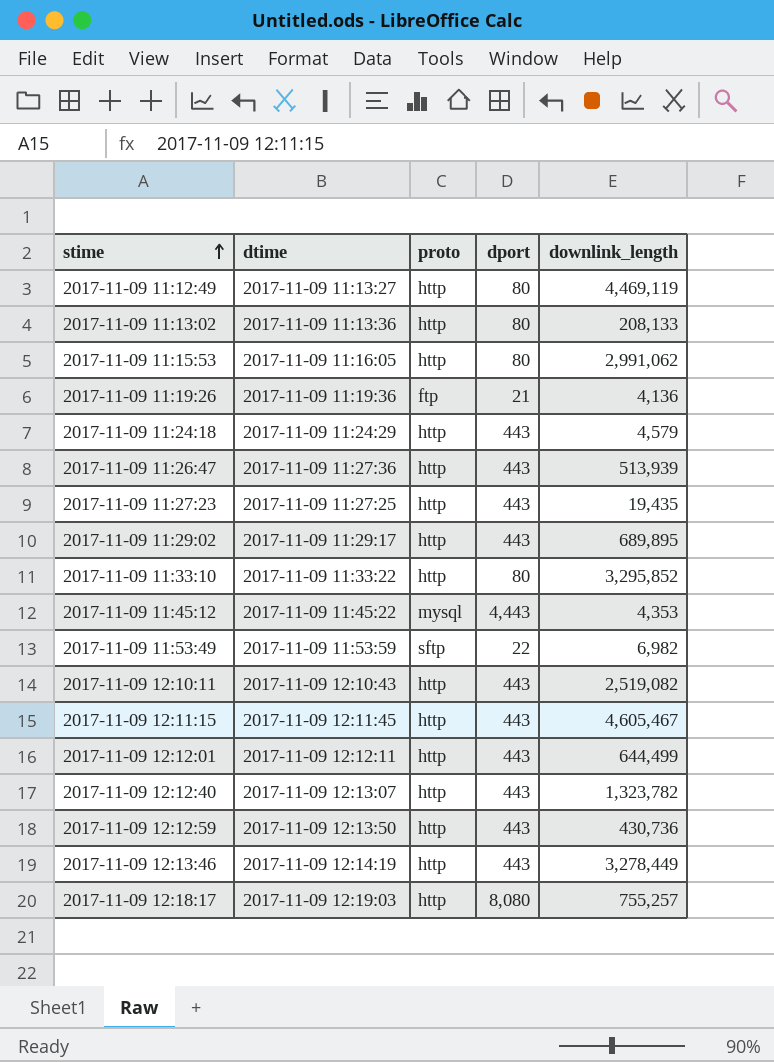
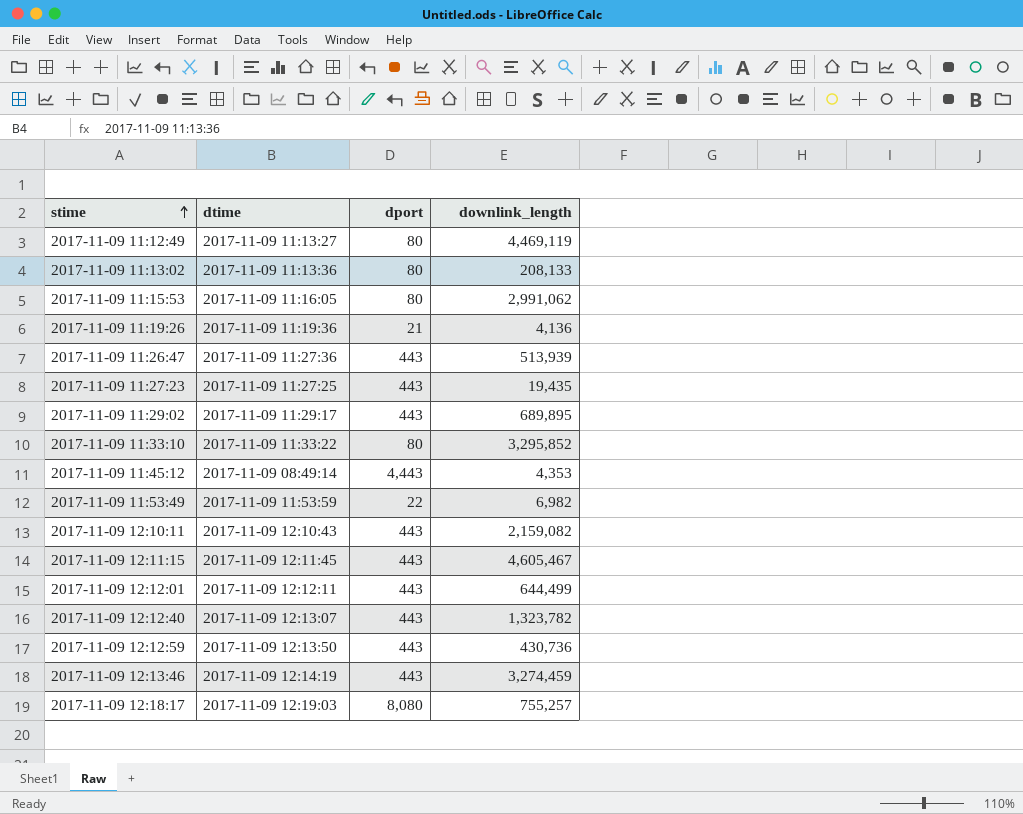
column proto | position: 3 -> none
row 2017-11-09 11:24:18: 2017-11-09 11:24:29 | http | 443 | 4,579 -> none
2017-11-09 11:45:12 | dtime: 2017-11-09 11:45:22 -> 2017-11-09 08:49:14
2017-11-09 12:10:11 | downlink_length: 2,519,082 -> 2,159,082
2017-11-09 12:13:46 | downlink_length: 3,278,449 -> 3,274,459

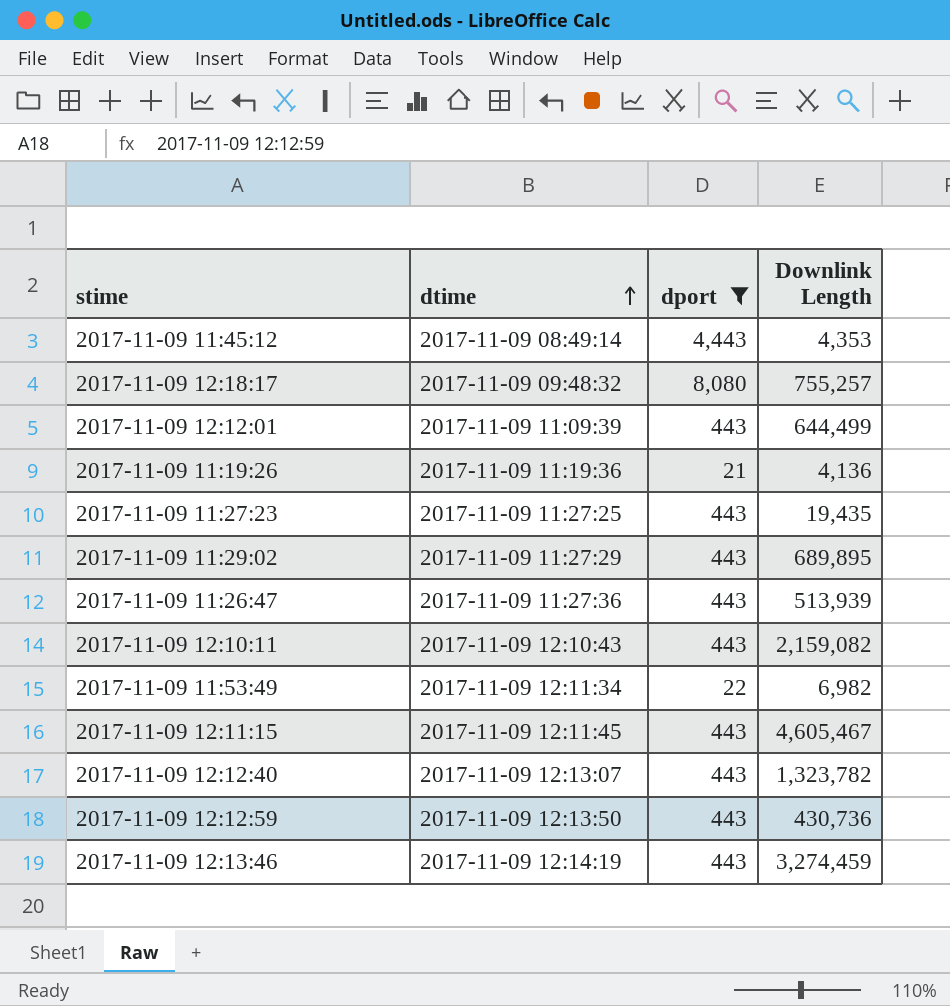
filter: none -> dport != 80
row order: stime ascending -> dtime ascending
column name: downlink_length -> Downlink Length
2017-11-09 12:18:17 | dtime: 2017-11-09 12:19:03 -> 2017-11-09 09:48:32
2017-11-09 12:12:01 | dtime: 2017-11-09 12:12:11 -> 2017-11-09 11:09:39
2017-11-09 11:29:02 | dtime: 2017-11-09 11:29:17 -> 2017-11-09 11:27:29
2017-11-09 11:53:49 | dtime: 2017-11-09 11:53:59 -> 2017-11-09 12:11:34

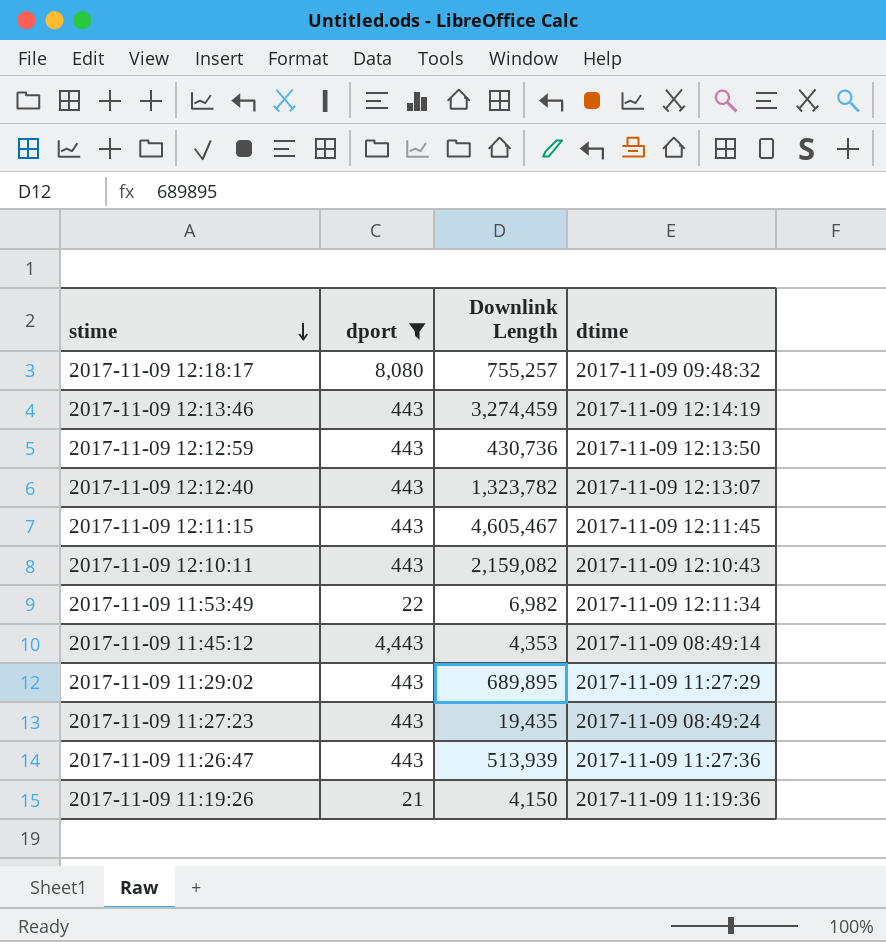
row order: dtime ascending -> stime descending
column dtime | position: 2 -> 4
row 2017-11-09 12:12:01: 2017-11-09 11:09:39 | 443 | 644,499 -> none
2017-11-09 11:27:23 | dtime: 2017-11-09 11:27:25 -> 2017-11-09 08:49:24
2017-11-09 11:19:26 | Downlink Length: 4,136 -> 4,150

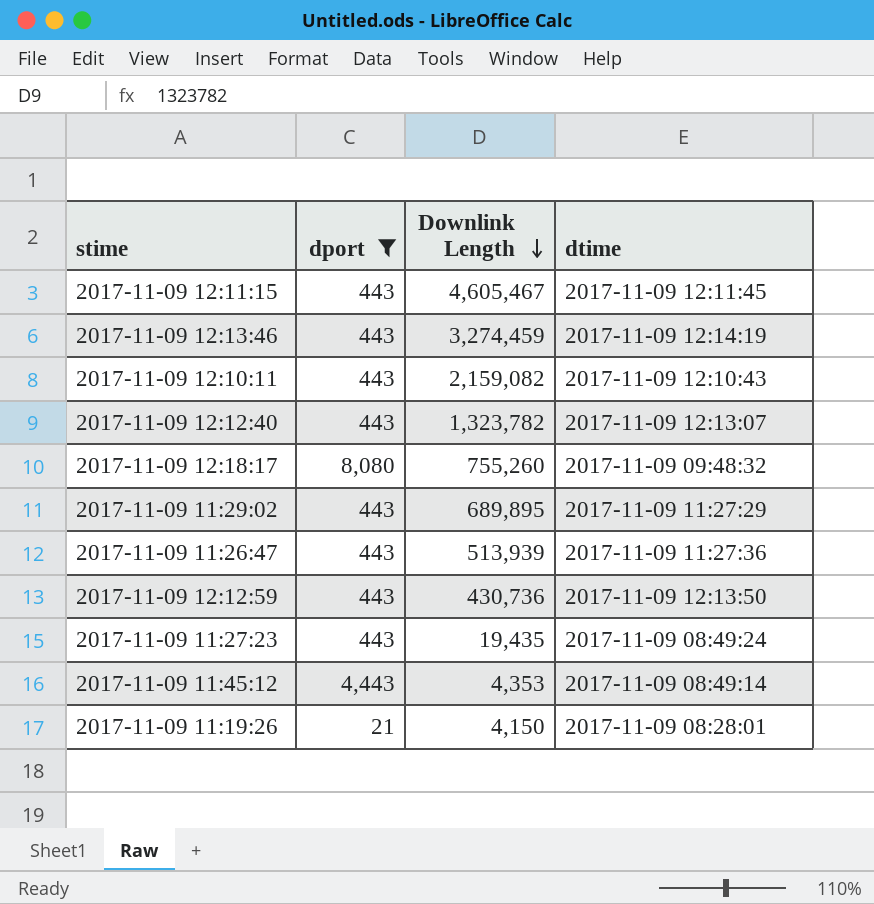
row order: stime descending -> Downlink Length descending
row 2017-11-09 11:53:49: 22 | 6,982 | 2017-11-09 12:11:34 -> none
2017-11-09 12:18:17 | Downlink Length: 755,257 -> 755,260
2017-11-09 11:19:26 | dtime: 2017-11-09 11:19:36 -> 2017-11-09 08:28:01

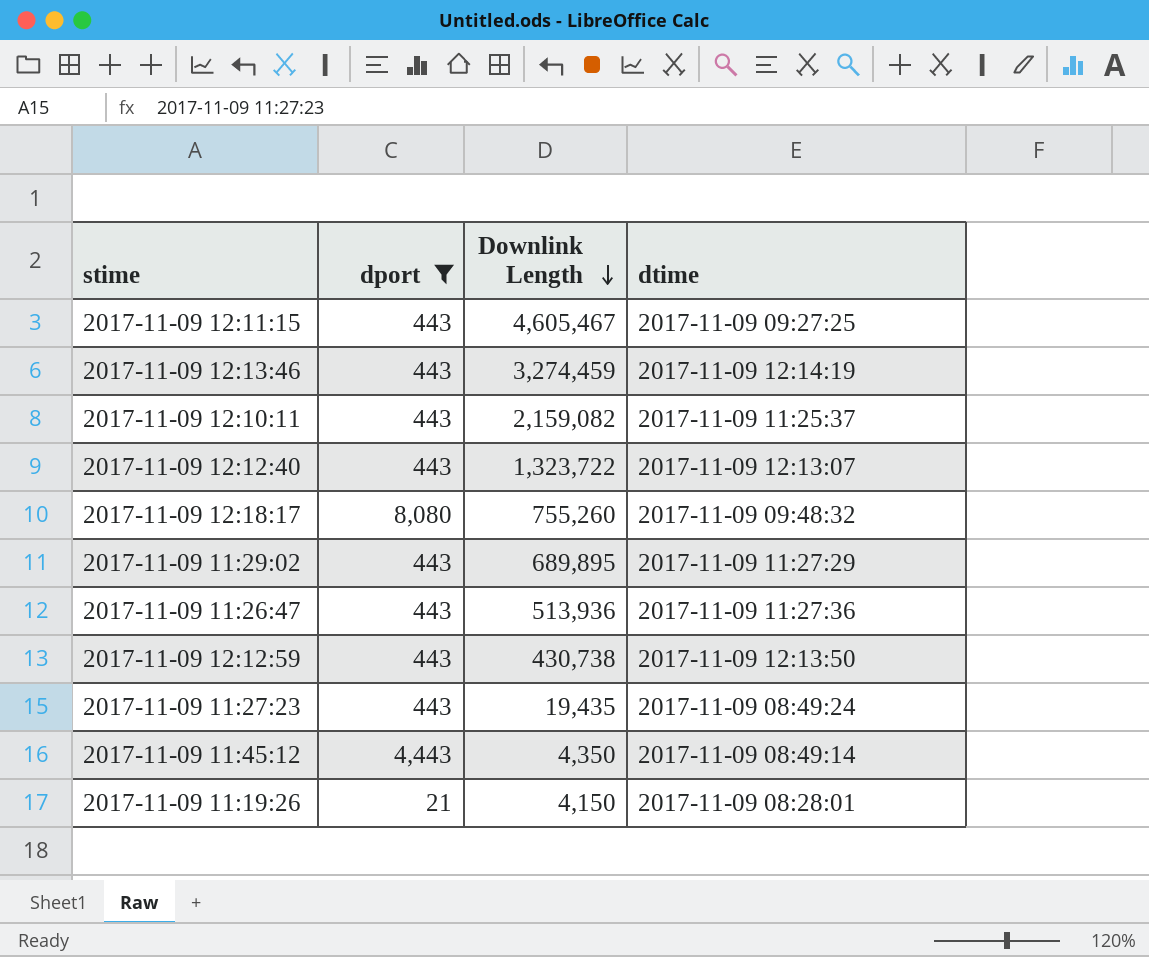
2017-11-09 12:11:15 | dtime: 2017-11-09 12:11:45 -> 2017-11-09 09:27:25
2017-11-09 12:10:11 | dtime: 2017-11-09 12:10:43 -> 2017-11-09 11:25:37
2017-11-09 12:12:40 | Downlink Length: 1,323,782 -> 1,323,722
2017-11-09 11:26:47 | Downlink Length: 513,939 -> 513,936
2017-11-09 12:12:59 | Downlink Length: 430,736 -> 430,738
2017-11-09 11:45:12 | Downlink Length: 4,353 -> 4,350

